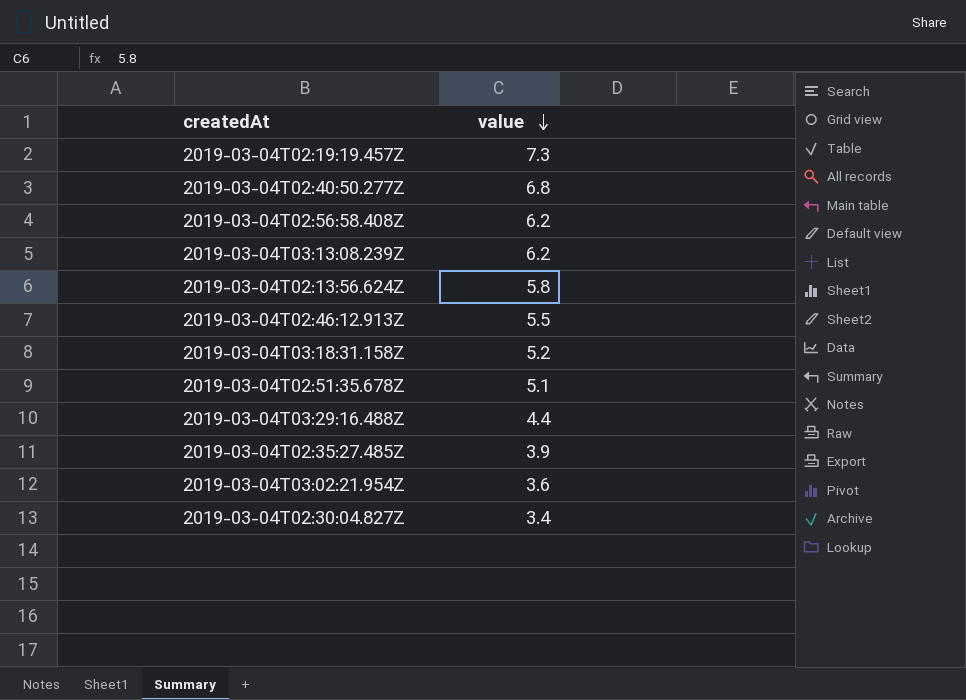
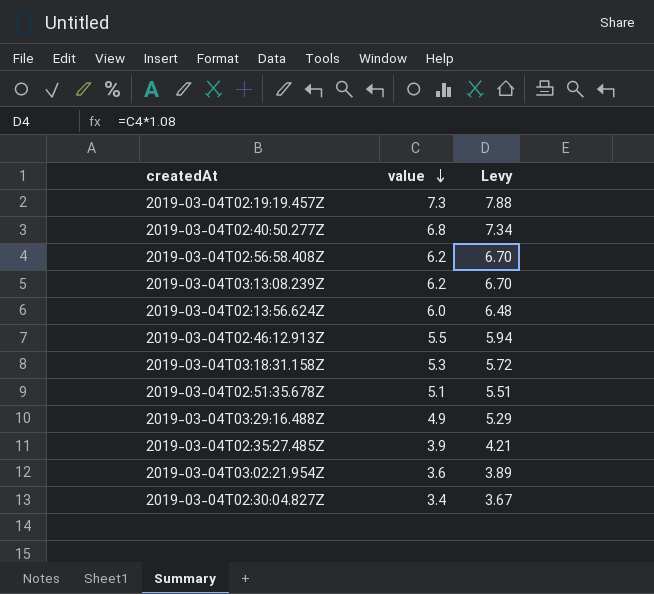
column Levy | formula: none -> [value] * 1.08
2019-03-04T02:13:56.624Z | value: 5.8 -> 6.0
2019-03-04T03:18:31.158Z | value: 5.2 -> 5.3
2019-03-04T03:29:16.488Z | value: 4.4 -> 4.9

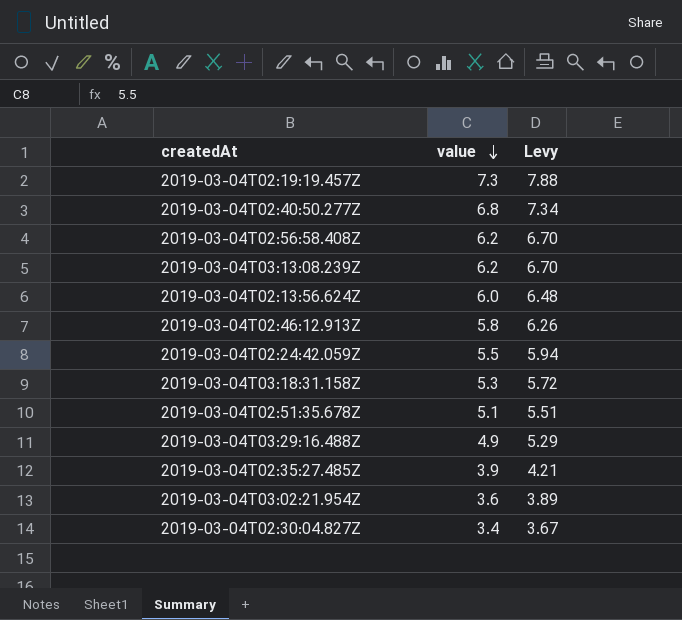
2019-03-04T02:46:12.913Z | value: 5.5 -> 5.8
2019-03-04T02:46:12.913Z | Levy: 5.94 -> 6.26
row 2019-03-04T02:24:42.059Z: none -> 5.5 | 5.94

